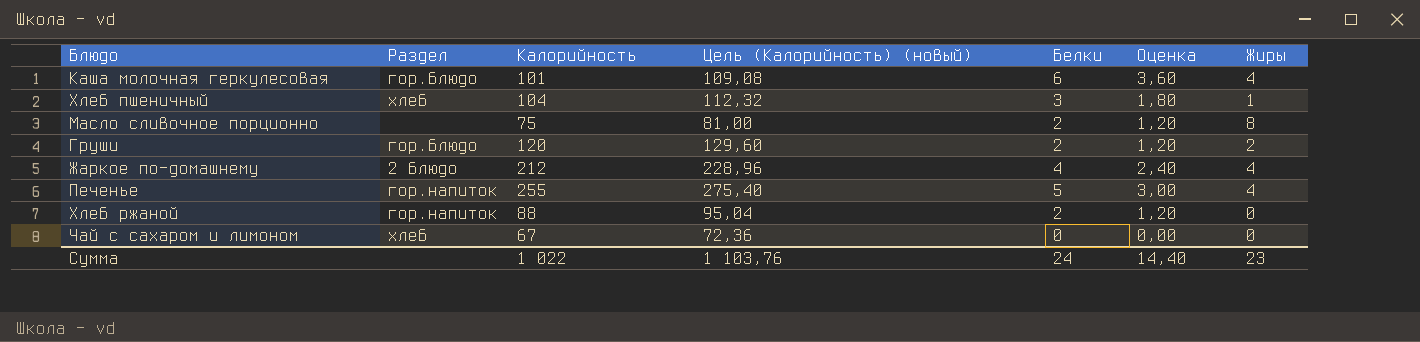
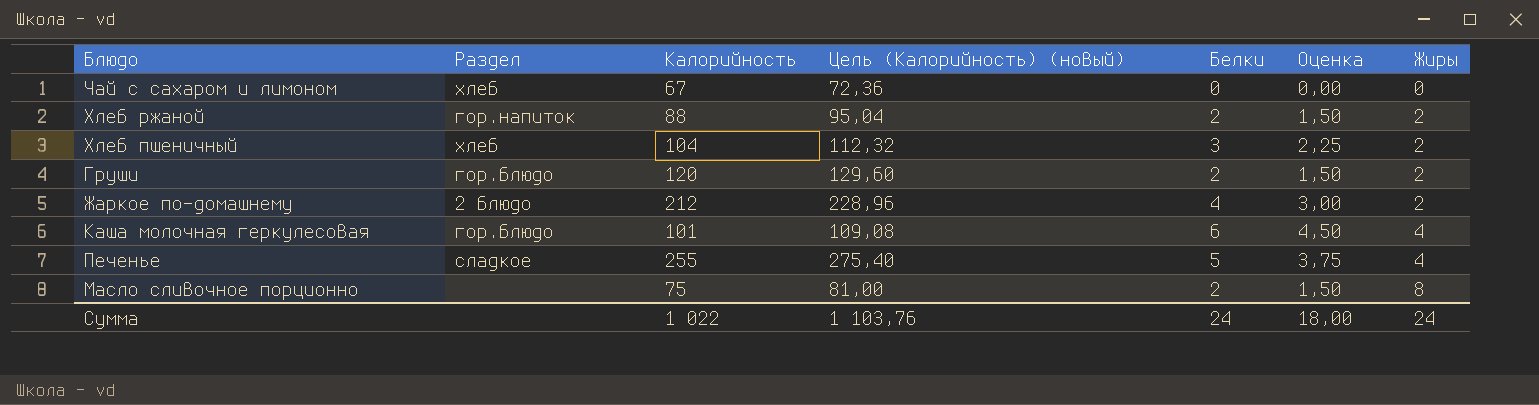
row order: none -> Жиры ascending
column Оценка | formula: [Белки] * 0,6 -> [Белки] * 0,75
Хлеб ржаной | Жиры: 0 -> 2
Хлеб пшеничный | Жиры: 1 -> 2
Жаркое по-домашнему | Жиры: 4 -> 2
Печенье | Раздел: гор.напиток -> сладкое
Сумма | Оценка: 14,40 -> 18,00
Сумма | Жиры: 23 -> 24

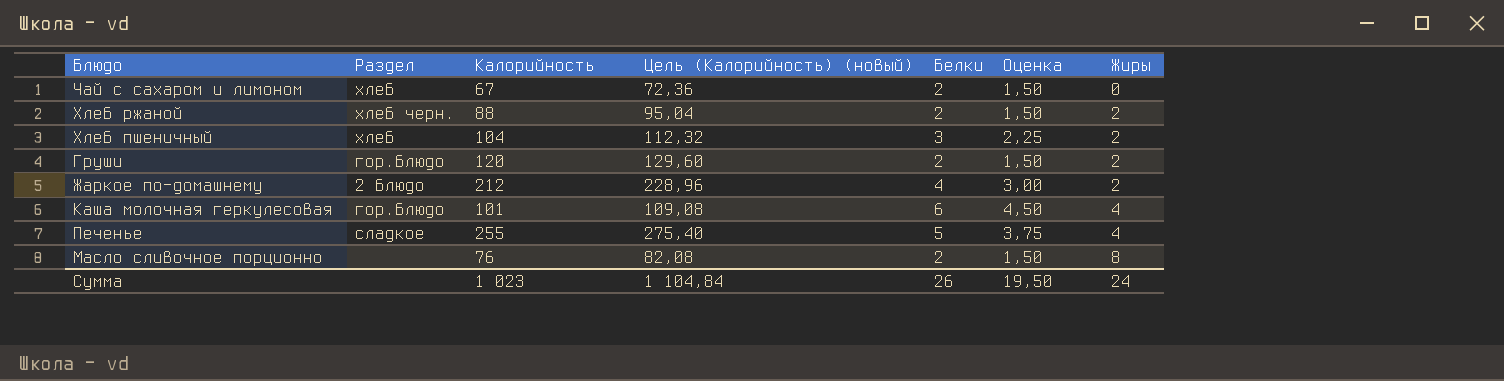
Чай с сахаром и лимоном | Белки: 0 -> 2
Чай с сахаром и лимоном | Оценка: 0,00 -> 1,50
Хлеб ржаной | Раздел: гор.напиток -> хлеб черн.
Масло сливочное порционно | Калорийность: 75 -> 76
Масло сливочное порционно | Цель (Калорийность) (новый): 81,00 -> 82,08
Сумма | Калорийность: 1 022 -> 1 023
Сумма | Цель (Калорийность) (новый): 1 103,76 -> 1 104,84
Сумма | Белки: 24 -> 26
Сумма | Оценка: 18,00 -> 19,50

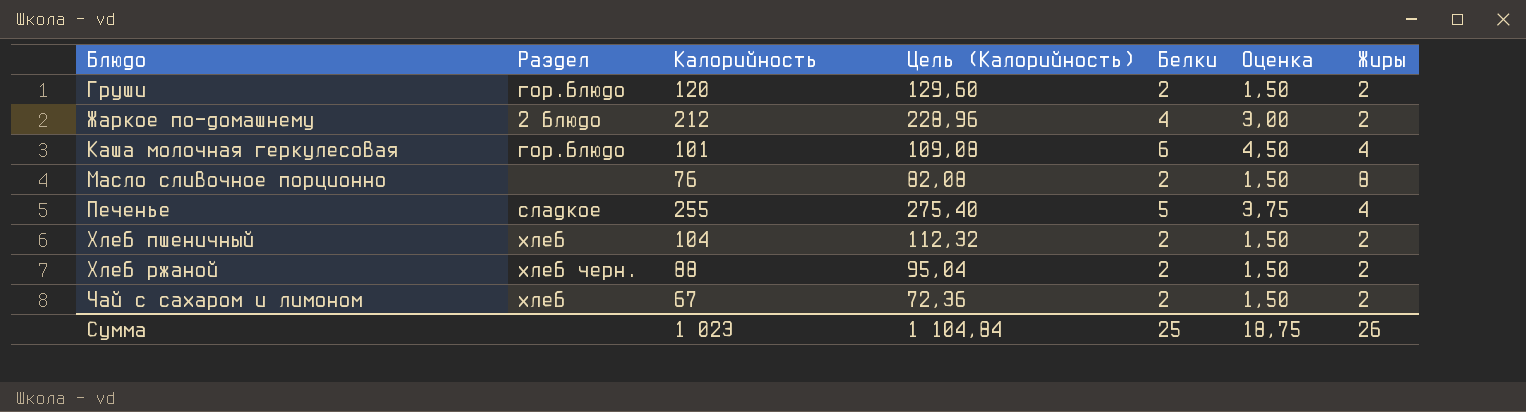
row order: Жиры ascending -> Блюдо ascending
column name: Цель (Калорийность) (новый) -> Цель (Калорийность)
Хлеб пшеничный | Белки: 3 -> 2
Хлеб пшеничный | Оценка: 2,25 -> 1,50
Чай с сахаром и лимоном | Жиры: 0 -> 2
Сумма | Белки: 26 -> 25
Сумма | Оценка: 19,50 -> 18,75
Сумма | Жиры: 24 -> 26

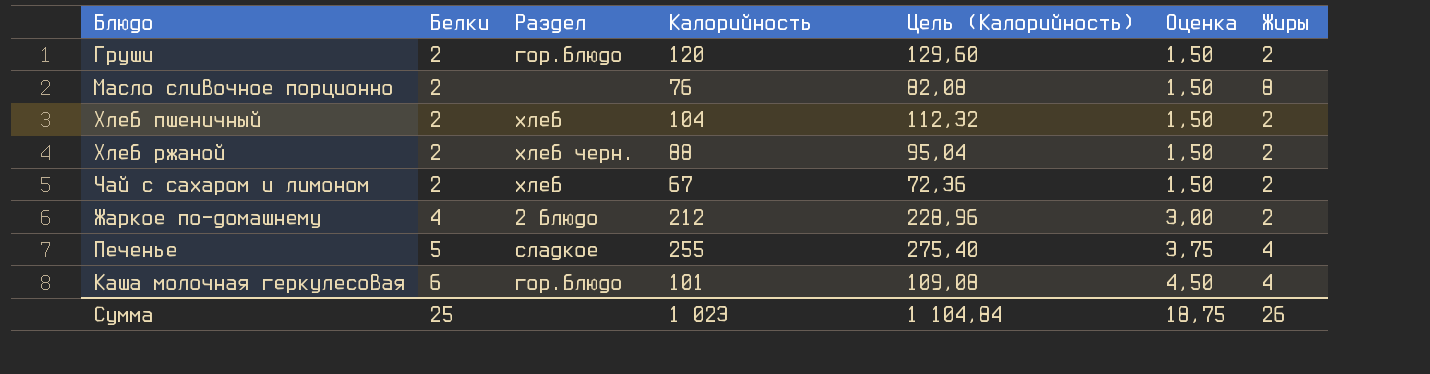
row order: Блюдо ascending -> Белки ascending
column Белки | position: 5 -> 2

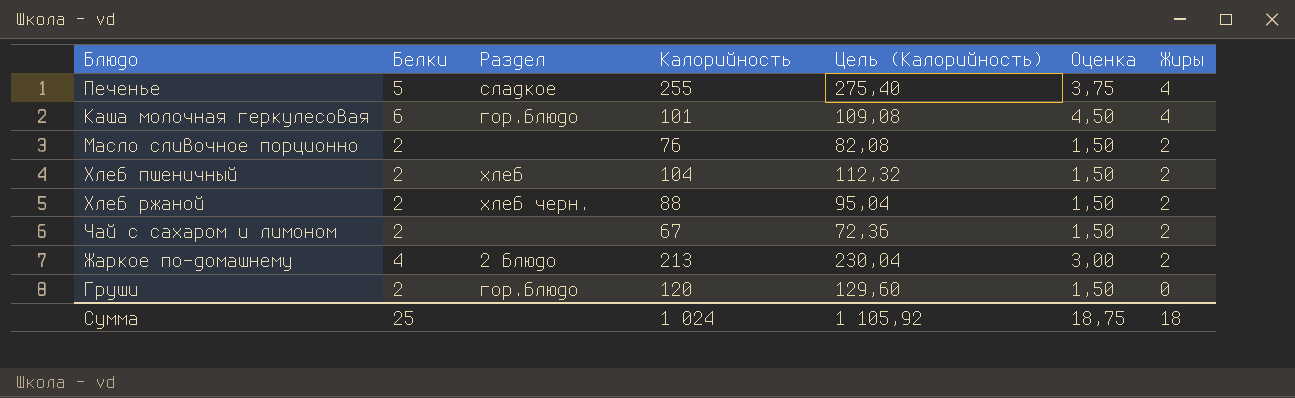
row order: Белки ascending -> Жиры descending
Масло сливочное порционно | Жиры: 8 -> 2
Чай с сахаром и лимоном | Раздел: хлеб -> none
Жаркое по-домашнему | Калорийность: 212 -> 213
Жаркое по-домашнему | Цель (Калорийность): 228,96 -> 230,04
Груши | Жиры: 2 -> 0
Сумма | Калорийность: 1 023 -> 1 024
Сумма | Цель (Калорийность): 1 104,84 -> 1 105,92
Сумма | Жиры: 26 -> 18

